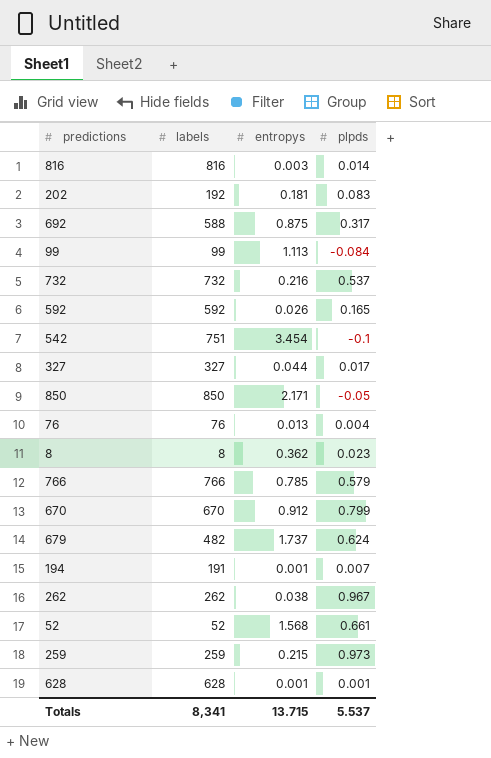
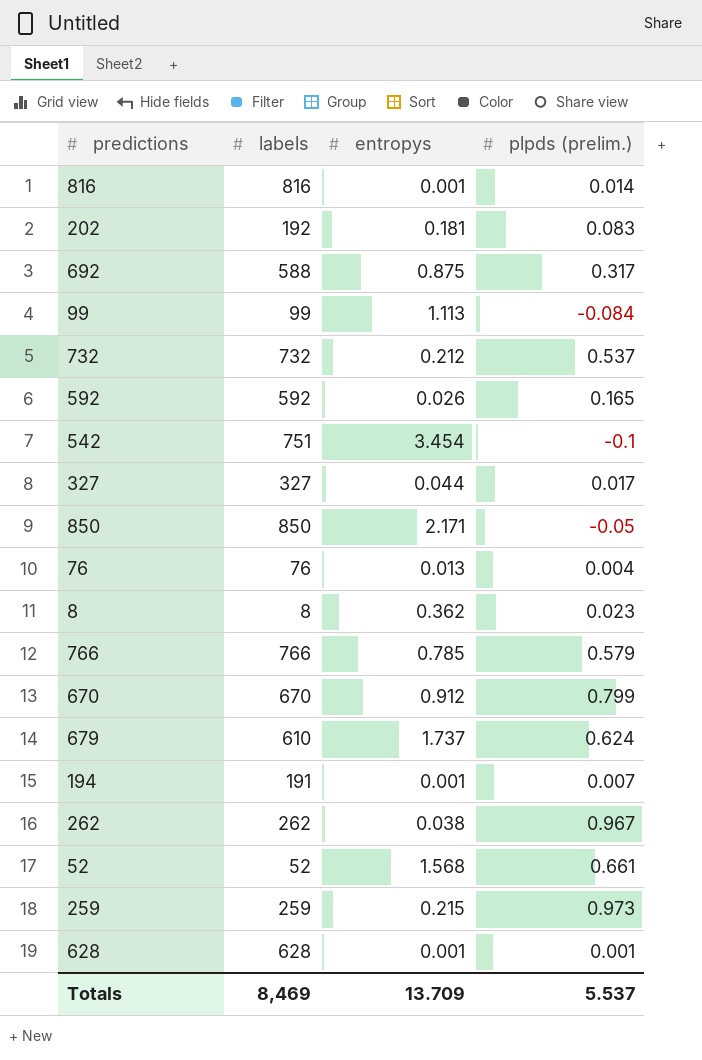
column name: plpds -> plpds (prelim.)
816 | entropys: 0.003 -> 0.001
732 | entropys: 0.216 -> 0.212
679 | labels: 482 -> 610
Totals | labels: 8,341 -> 8,469
Totals | entropys: 13.715 -> 13.709

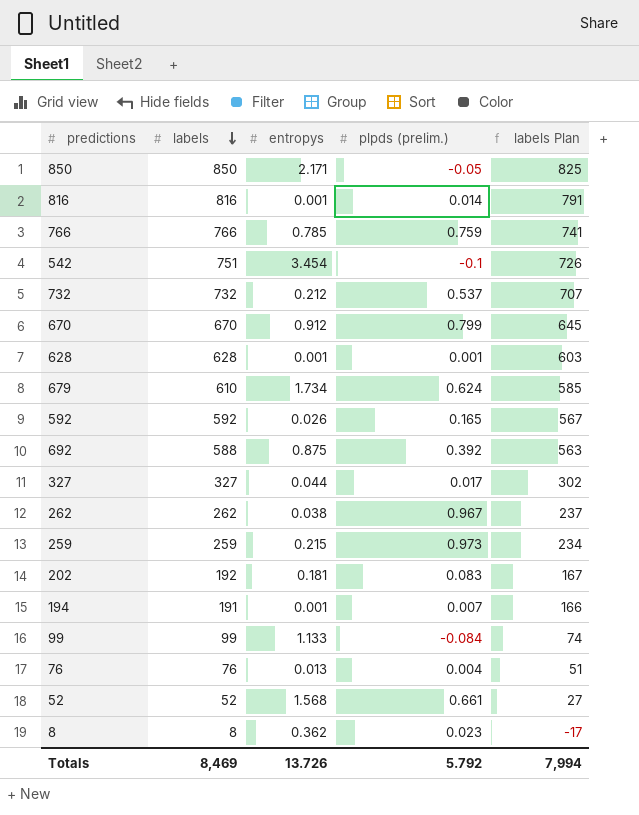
row order: none -> labels descending
column labels Plan | formula: none -> [labels] - 25
766 | plpds (prelim.): 0.579 -> 0.759
679 | entropys: 1.737 -> 1.734
692 | plpds (prelim.): 0.317 -> 0.392
99 | entropys: 1.113 -> 1.133
Totals | entropys: 13.709 -> 13.726
Totals | plpds (prelim.): 5.537 -> 5.792

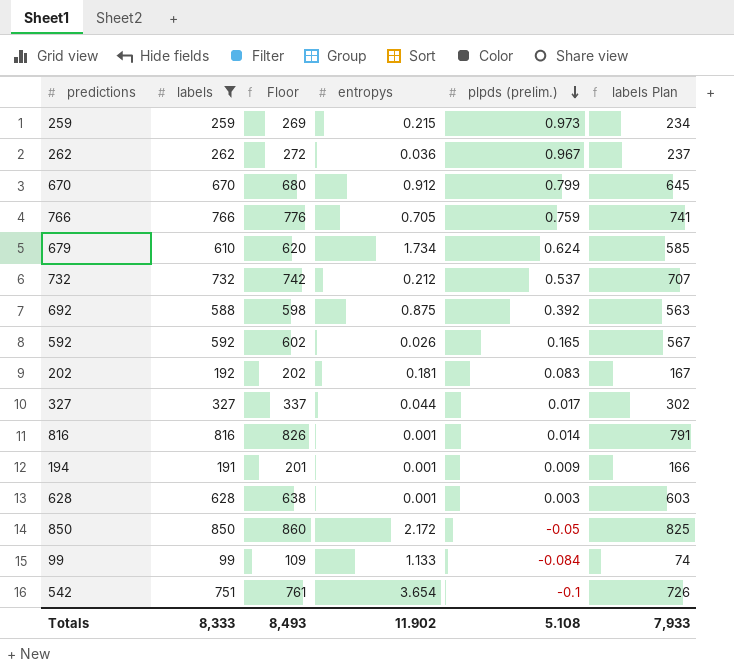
filter: none -> labels >= 99
row order: labels descending -> plpds (prelim.) descending
column Floor | formula: none -> [labels] + 10
262 | entropys: 0.038 -> 0.036
766 | entropys: 0.785 -> 0.705
194 | plpds (prelim.): 0.007 -> 0.009
628 | plpds (prelim.): 0.001 -> 0.003
850 | entropys: 2.171 -> 2.172
542 | entropys: 3.454 -> 3.654
Totals | labels: 8,469 -> 8,333
Totals | entropys: 13.726 -> 11.902
Totals | plpds (prelim.): 5.792 -> 5.108
Totals | labels Plan: 7,994 -> 7,933

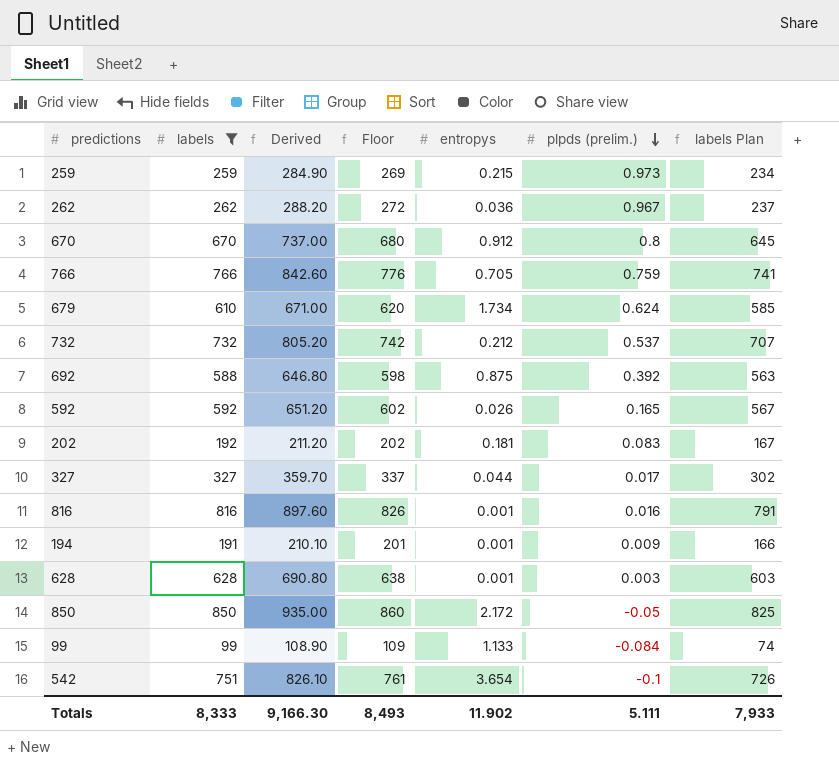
column Derived | formula: none -> [labels] * 1.1
670 | plpds (prelim.): 0.799 -> 0.8
816 | plpds (prelim.): 0.014 -> 0.016
Totals | plpds (prelim.): 5.108 -> 5.111

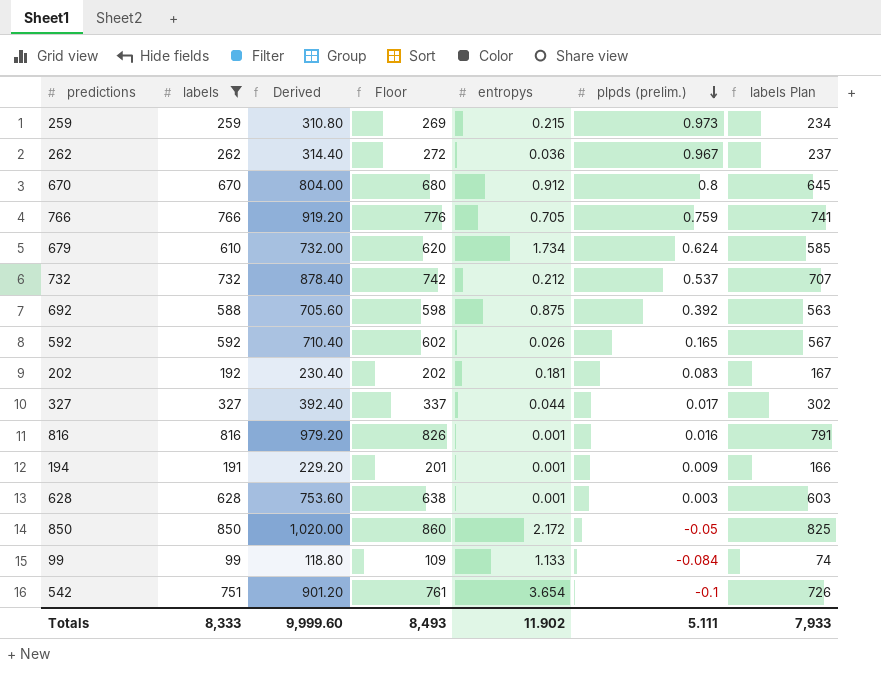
column Derived | formula: [labels] * 1.1 -> [labels] * 1.2
Totals | Derived: 9,166.30 -> 9,999.60

